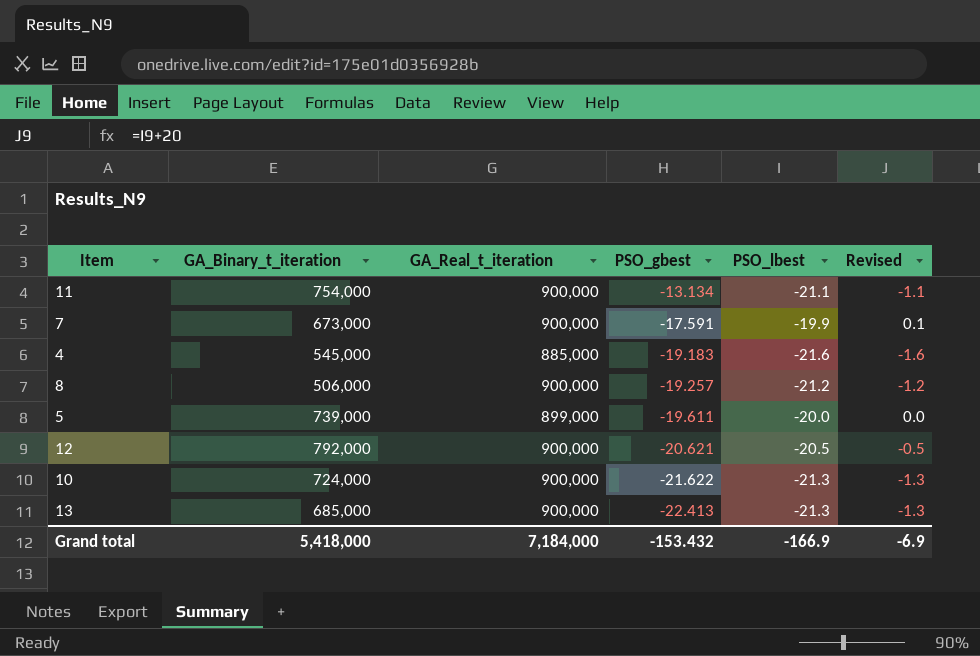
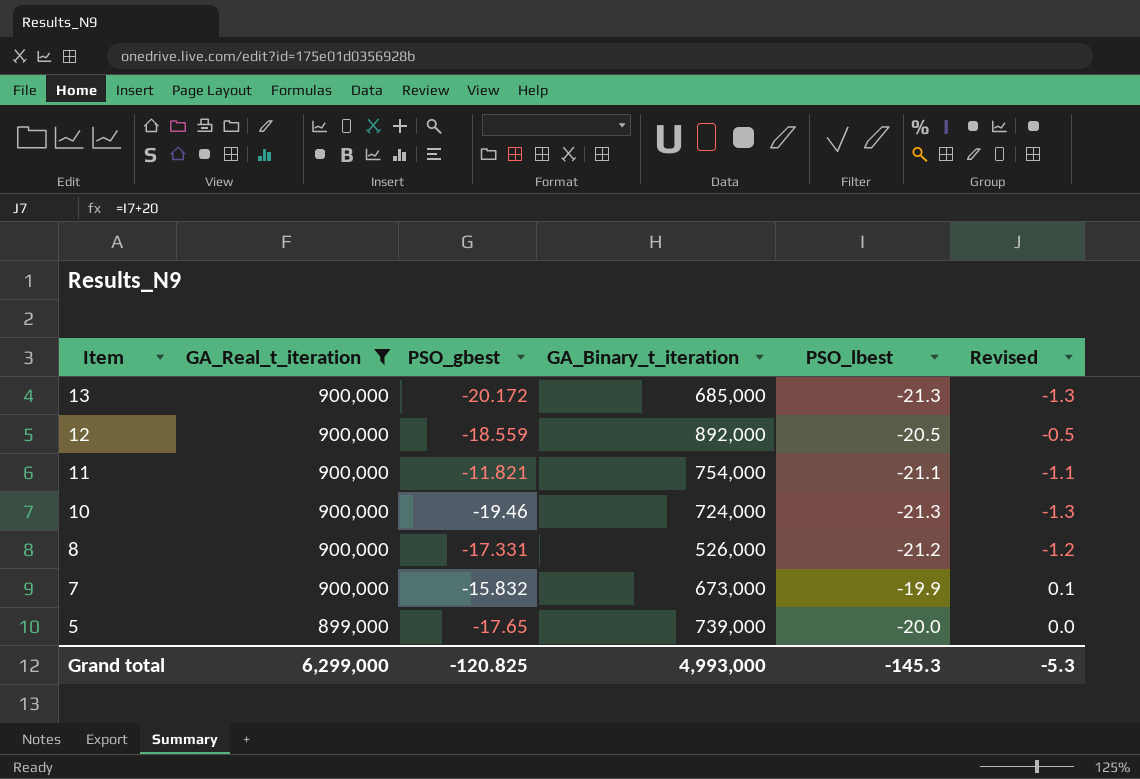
filter: none -> GA_Real_t_iteration != 885,000
row order: PSO_gbest descending -> Item descending
column GA_Binary_t_iteration | position: 2 -> 4
13 | PSO_gbest: -22.413 -> -20.172
12 | PSO_gbest: -20.621 -> -18.559
12 | GA_Binary_t_iteration: 792,000 -> 892,000
11 | PSO_gbest: -13.134 -> -11.821
10 | PSO_gbest: -21.622 -> -19.46
8 | PSO_gbest: -19.257 -> -17.331
8 | GA_Binary_t_iteration: 506,000 -> 526,000
7 | PSO_gbest: -17.591 -> -15.832
5 | PSO_gbest: -19.611 -> -17.65
Grand total | GA_Real_t_iteration: 7,184,000 -> 6,299,000
Grand total | PSO_gbest: -153.432 -> -120.825
Grand total | GA_Binary_t_iteration: 5,418,000 -> 4,993,000
Grand total | PSO_lbest: -166.9 -> -145.3
Grand total | Revised: -6.9 -> -5.3

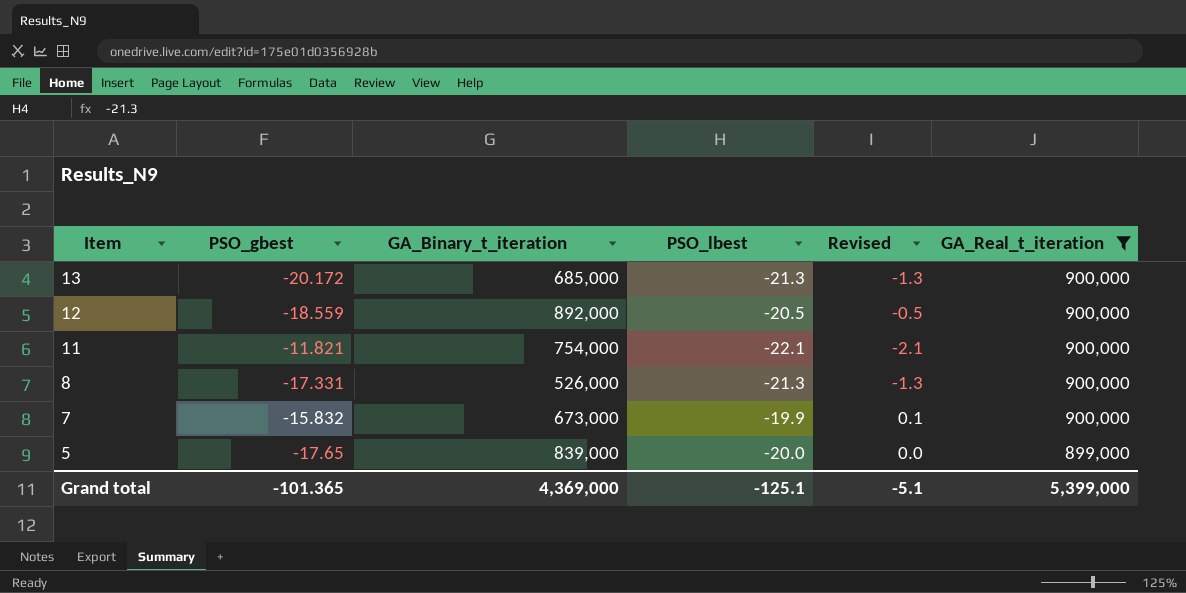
column GA_Real_t_iteration | position: 2 -> 6
row 10: 900,000 | -19.46 | 724,000 | -21.3 | -1.3 -> none
11 | PSO_lbest: -21.1 -> -22.1
11 | Revised: -1.1 -> -2.1
8 | PSO_lbest: -21.2 -> -21.3
8 | Revised: -1.2 -> -1.3
5 | GA_Binary_t_iteration: 739,000 -> 839,000
Grand total | PSO_gbest: -120.825 -> -101.365
Grand total | GA_Binary_t_iteration: 4,993,000 -> 4,369,000
Grand total | PSO_lbest: -145.3 -> -125.1
Grand total | Revised: -5.3 -> -5.1
Grand total | GA_Real_t_iteration: 6,299,000 -> 5,399,000

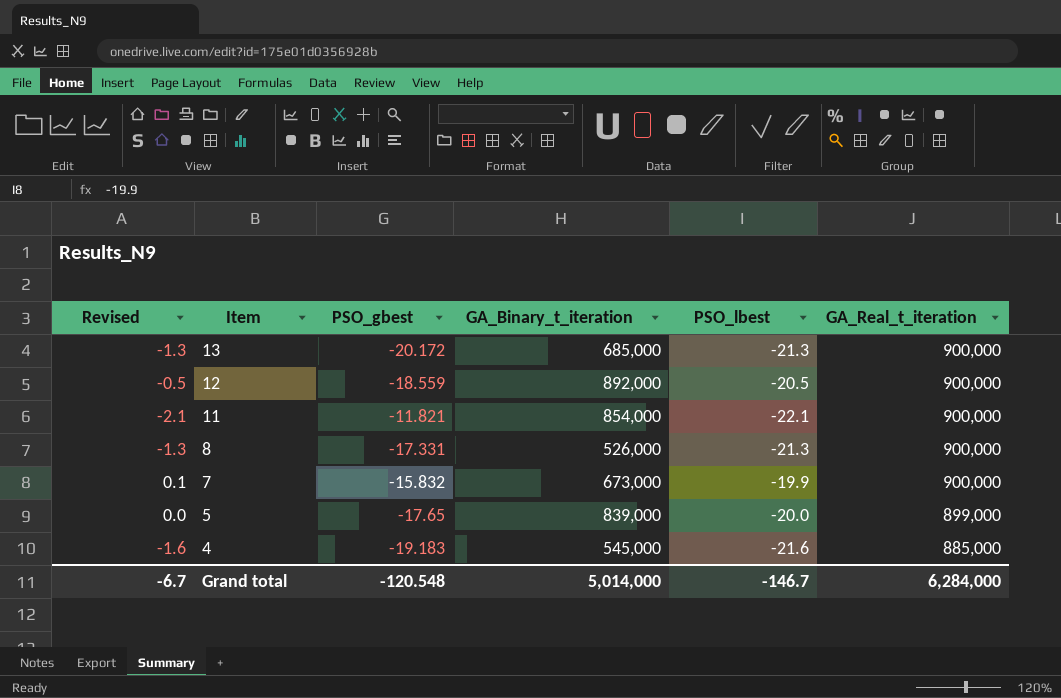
filter: GA_Real_t_iteration != 885,000 -> none
column Revised | position: 5 -> 1
11 | GA_Binary_t_iteration: 754,000 -> 854,000
Grand total | Revised: -5.1 -> -6.7
Grand total | PSO_gbest: -101.365 -> -120.548
Grand total | GA_Binary_t_iteration: 4,369,000 -> 5,014,000
Grand total | PSO_lbest: -125.1 -> -146.7
Grand total | GA_Real_t_iteration: 5,399,000 -> 6,284,000

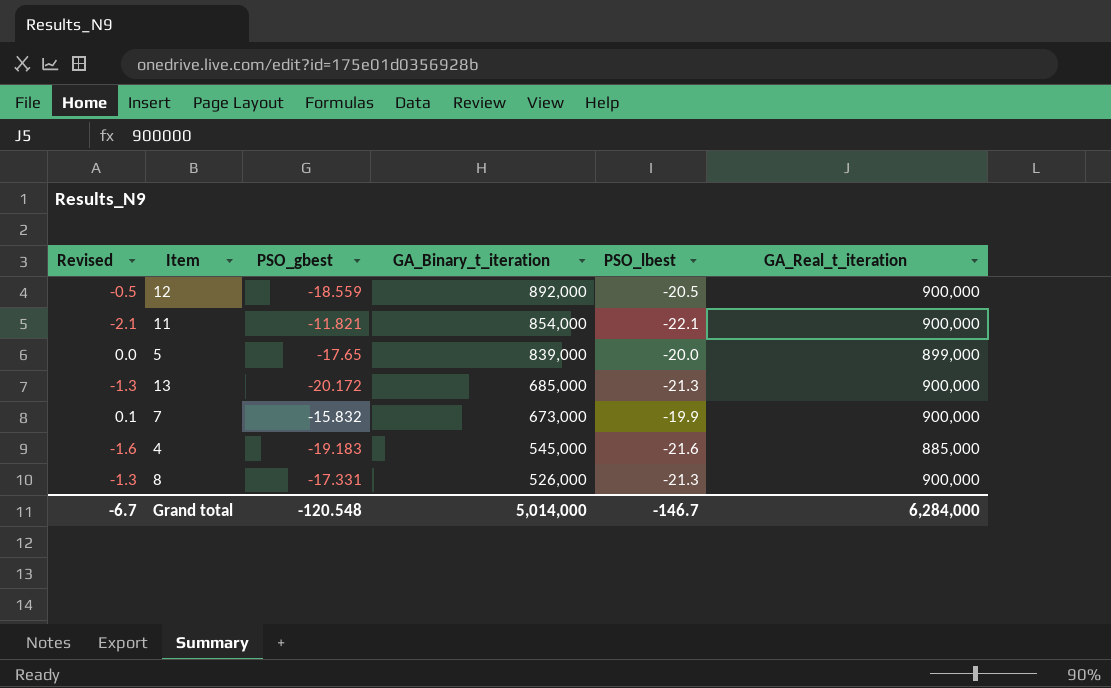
row order: Item descending -> GA_Binary_t_iteration descending

